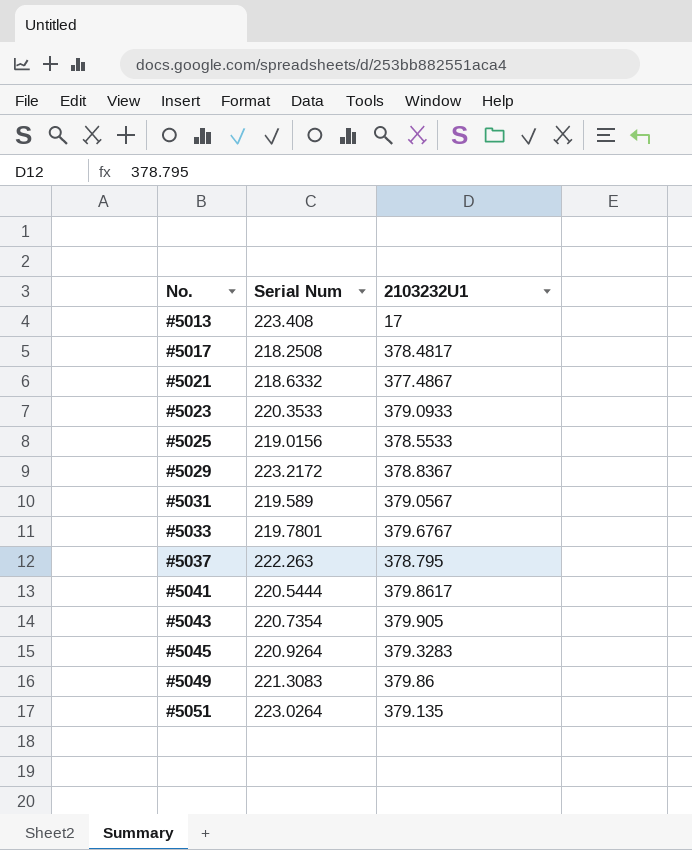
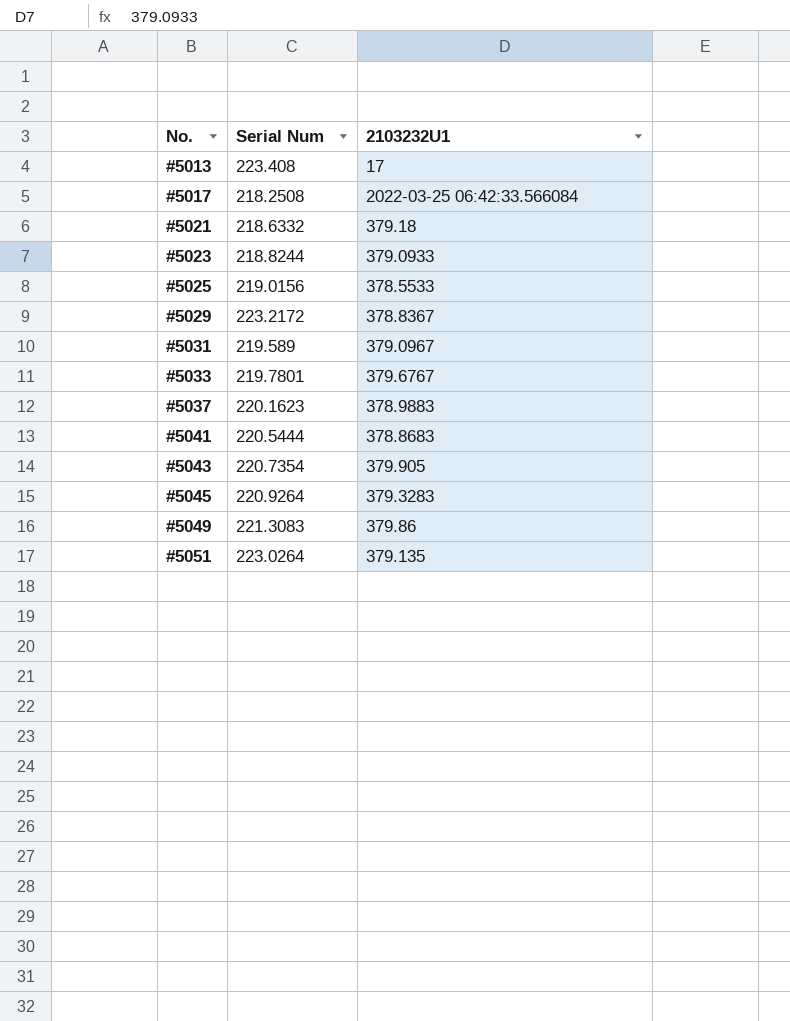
#5017 | 2103232U1: 378.4817 -> 2022-03-25 06:42:33.566084
#5021 | 2103232U1: 377.4867 -> 379.18
#5023 | Serial Num: 220.3533 -> 218.8244
#5031 | 2103232U1: 379.0567 -> 379.0967
#5037 | Serial Num: 222.263 -> 220.1623
#5037 | 2103232U1: 378.795 -> 378.9883
#5041 | 2103232U1: 379.8617 -> 378.8683

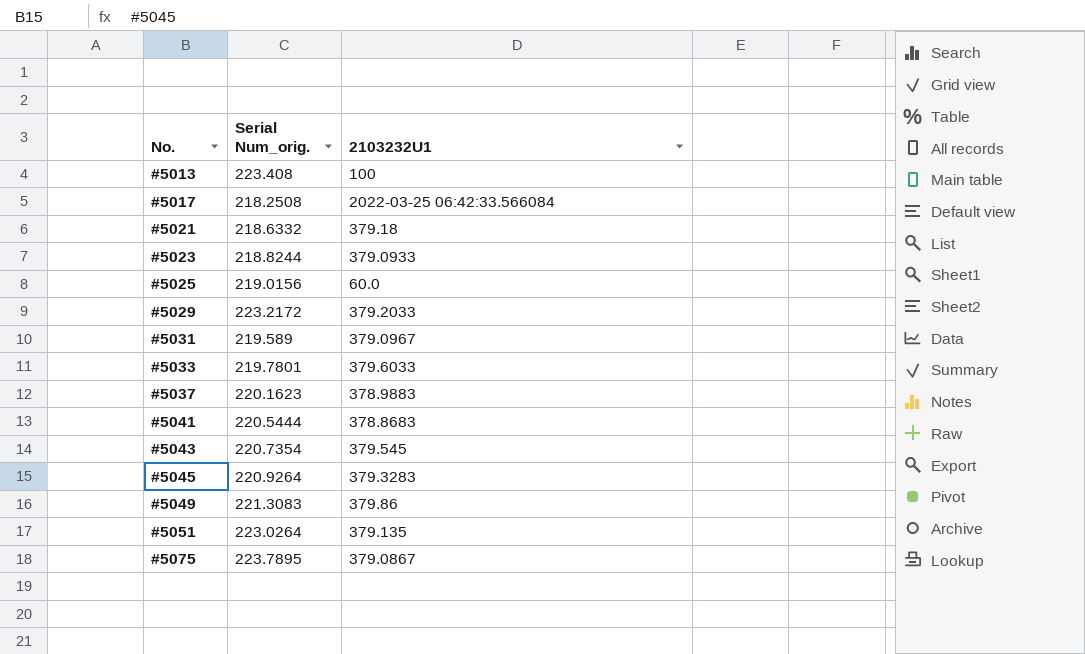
column name: Serial Num -> Serial Num_orig.
#5013 | 2103232U1: 17 -> 100
#5025 | 2103232U1: 378.5533 -> 60.0
#5029 | 2103232U1: 378.8367 -> 379.2033
#5033 | 2103232U1: 379.6767 -> 379.6033
#5043 | 2103232U1: 379.905 -> 379.545
row #5075: none -> 223.7895 | 379.0867

